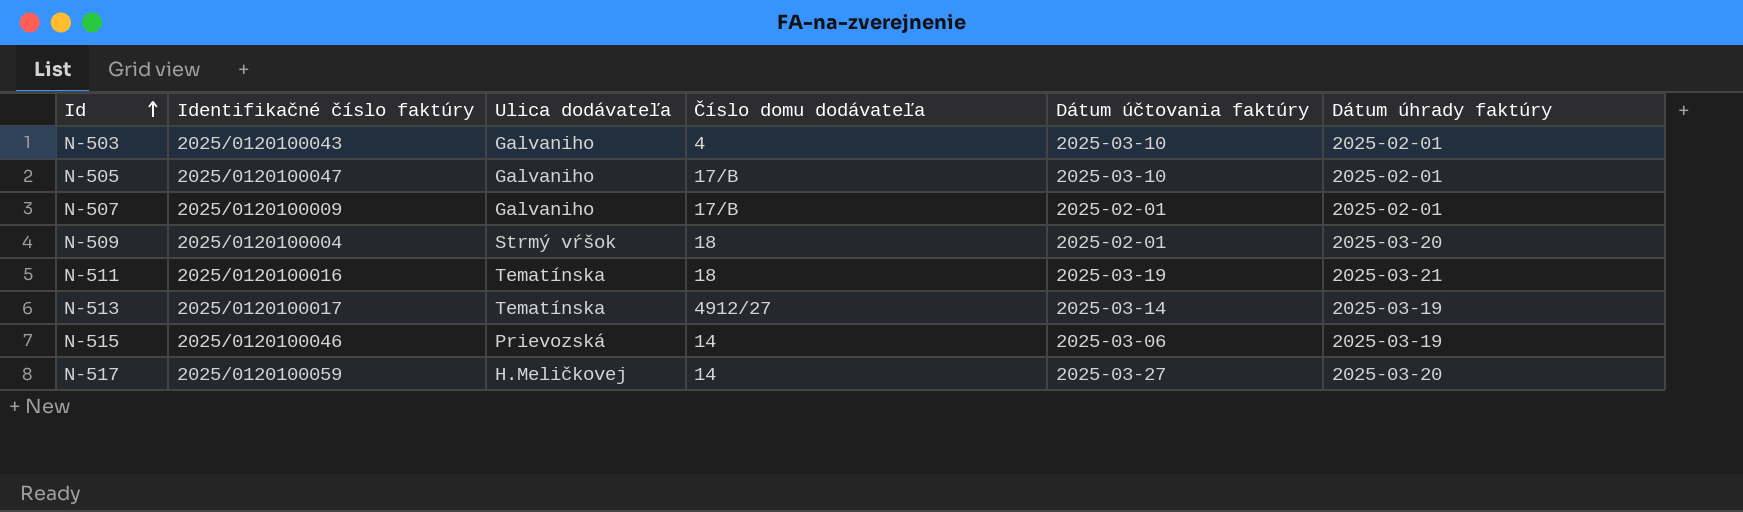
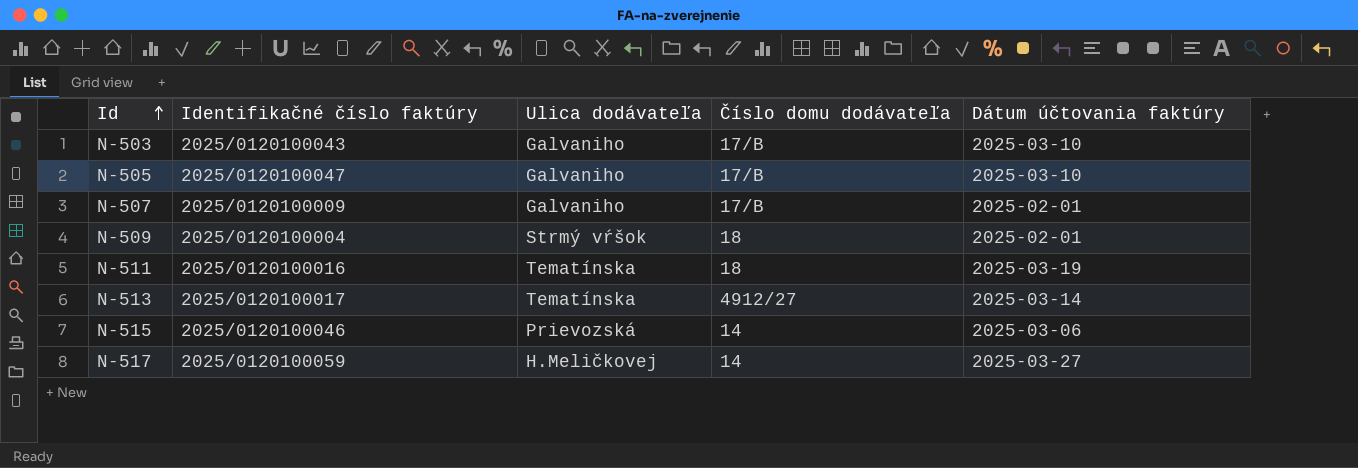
column Dátum úhrady faktúry | position: 6 -> none
N-503 | Číslo domu dodávateľa: 4 -> 17/B

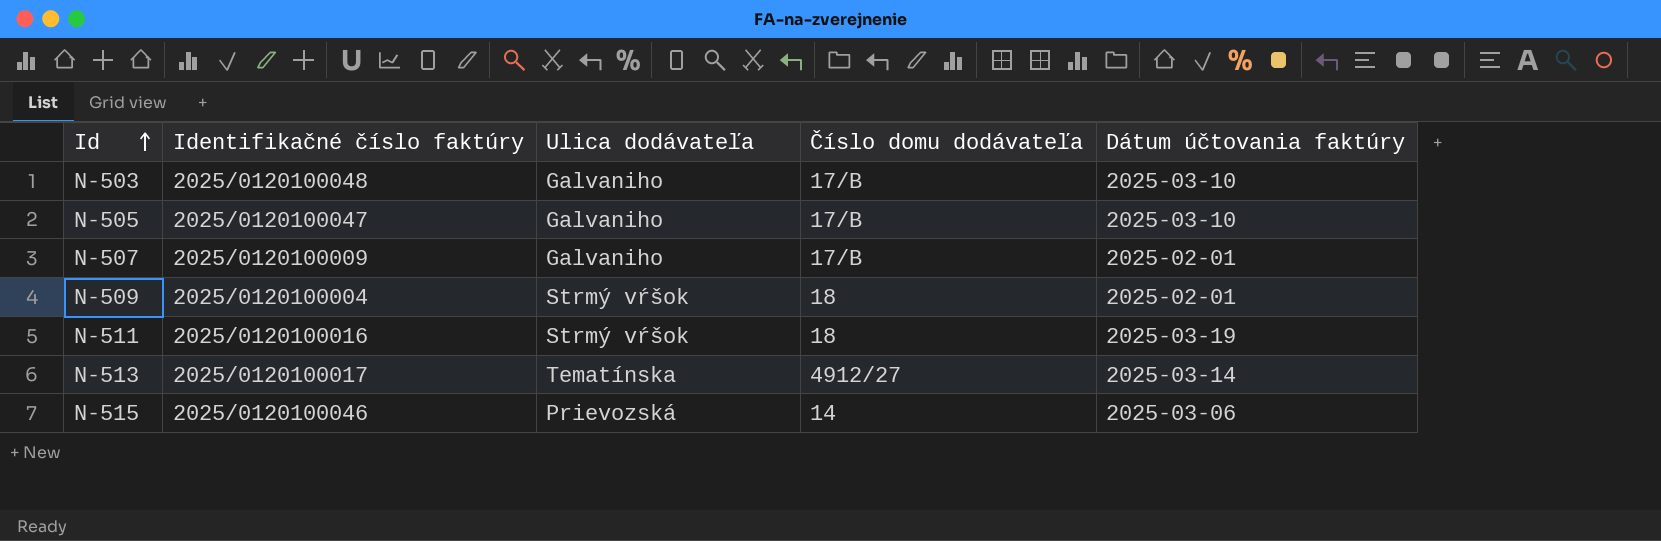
row N-517: 2025/0120100059 | H.Meličkovej | 14 | 2025-03-27 -> none
N-503 | Identifikačné číslo faktúry: 2025/0120100043 -> 2025/0120100048
N-511 | Ulica dodávateľa: Tematínska -> Strmý vŕšok

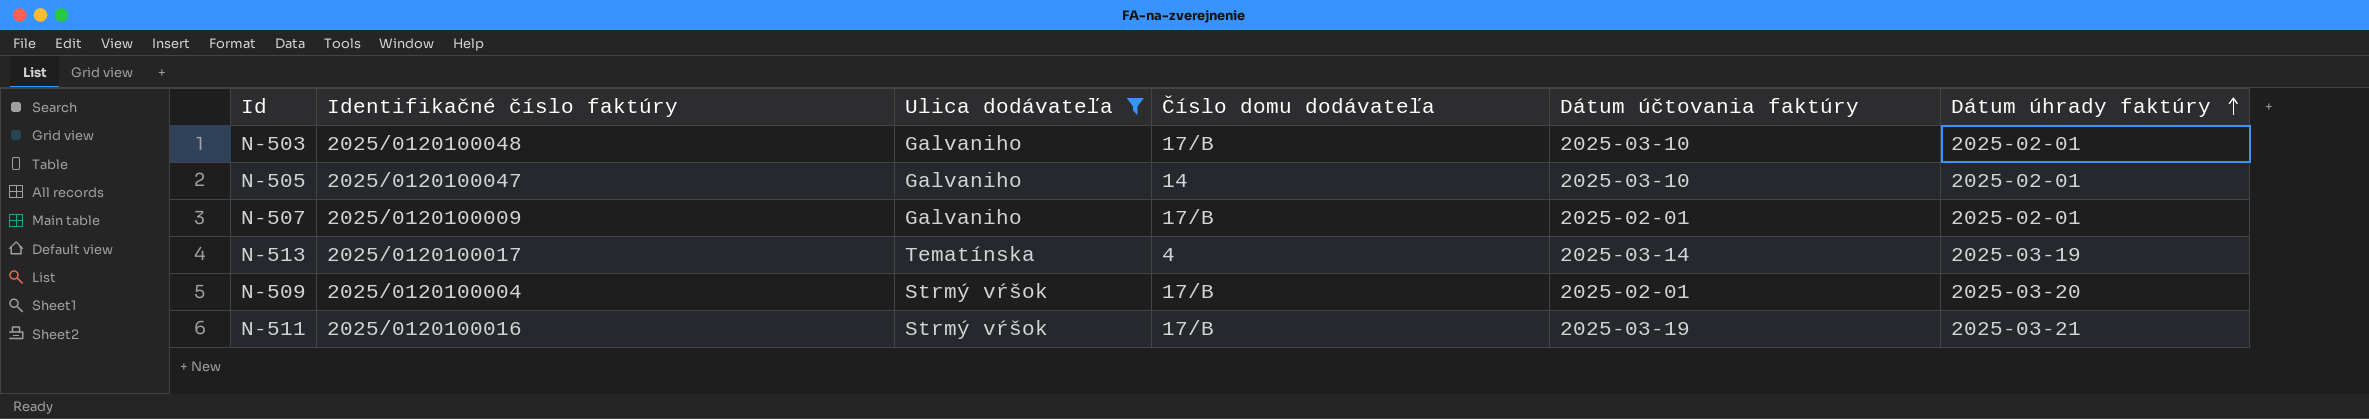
filter: none -> Ulica dodávateľa != Prievozská
row order: Id ascending -> Dátum úhrady faktúry ascending
column Dátum úhrady faktúry | position: none -> 6
N-505 | Číslo domu dodávateľa: 17/B -> 14
N-513 | Číslo domu dodávateľa: 4912/27 -> 4
N-509 | Číslo domu dodávateľa: 18 -> 17/B
N-511 | Číslo domu dodávateľa: 18 -> 17/B

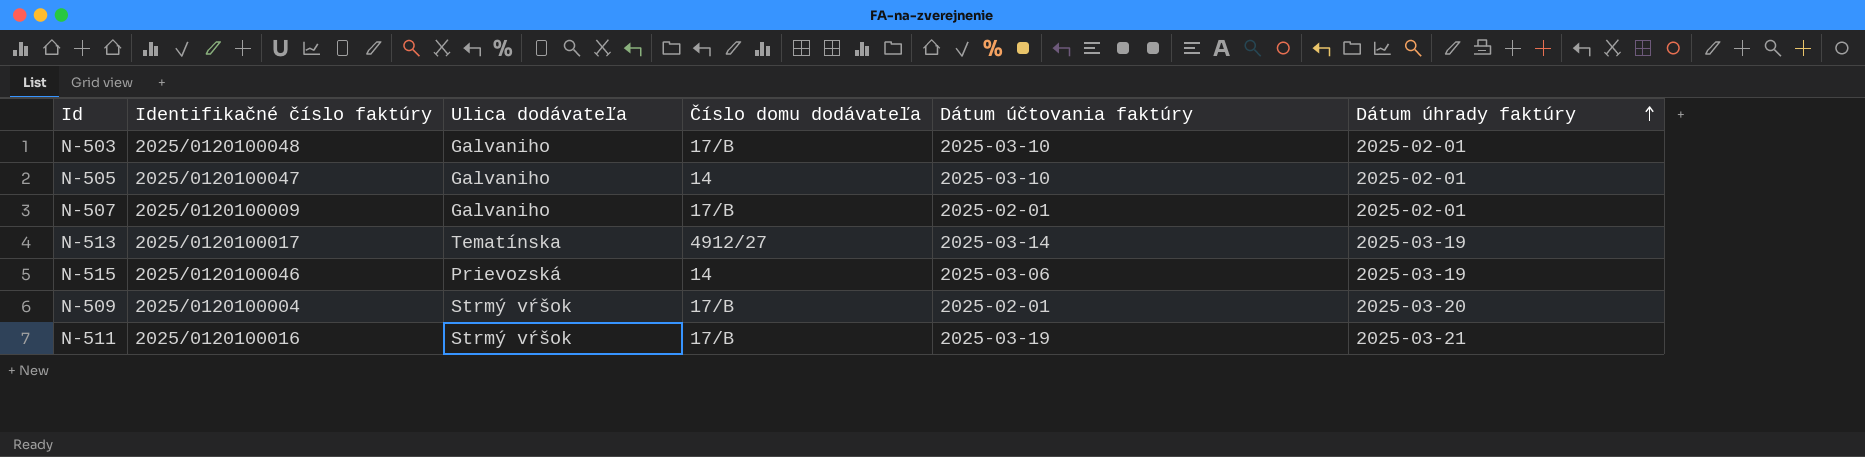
filter: Ulica dodávateľa != Prievozská -> none
N-513 | Číslo domu dodávateľa: 4 -> 4912/27

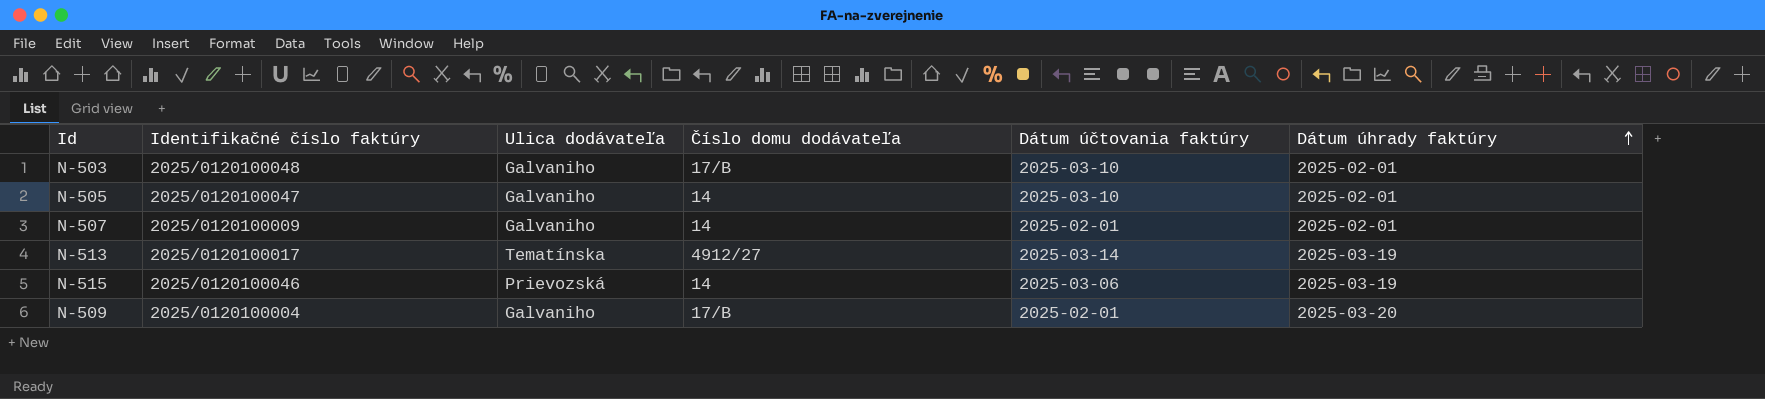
row N-511: 2025/0120100016 | Strmý vŕšok | 17/B | 2025-03-19 | 2025-03-21 -> none
N-507 | Číslo domu dodávateľa: 17/B -> 14
N-509 | Ulica dodávateľa: Strmý vŕšok -> Galvaniho

